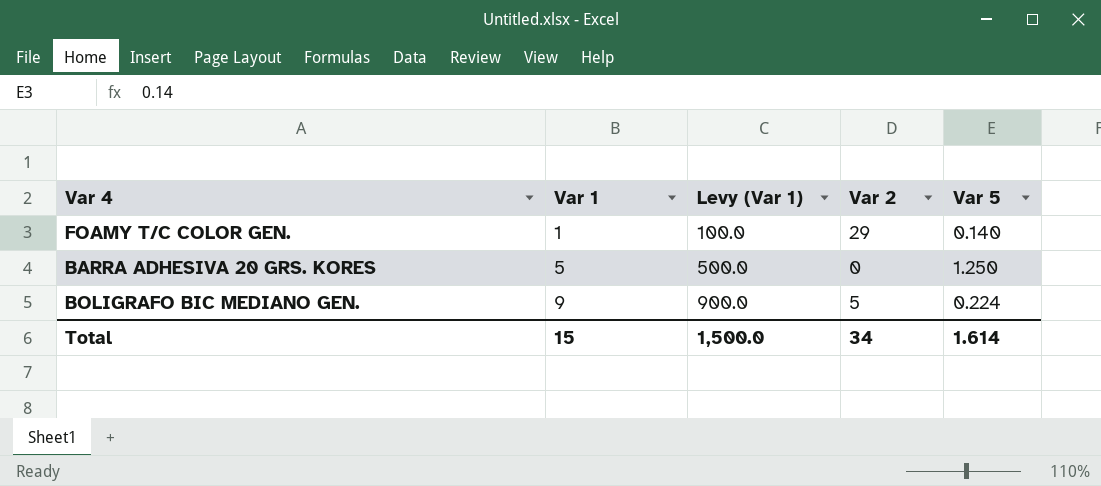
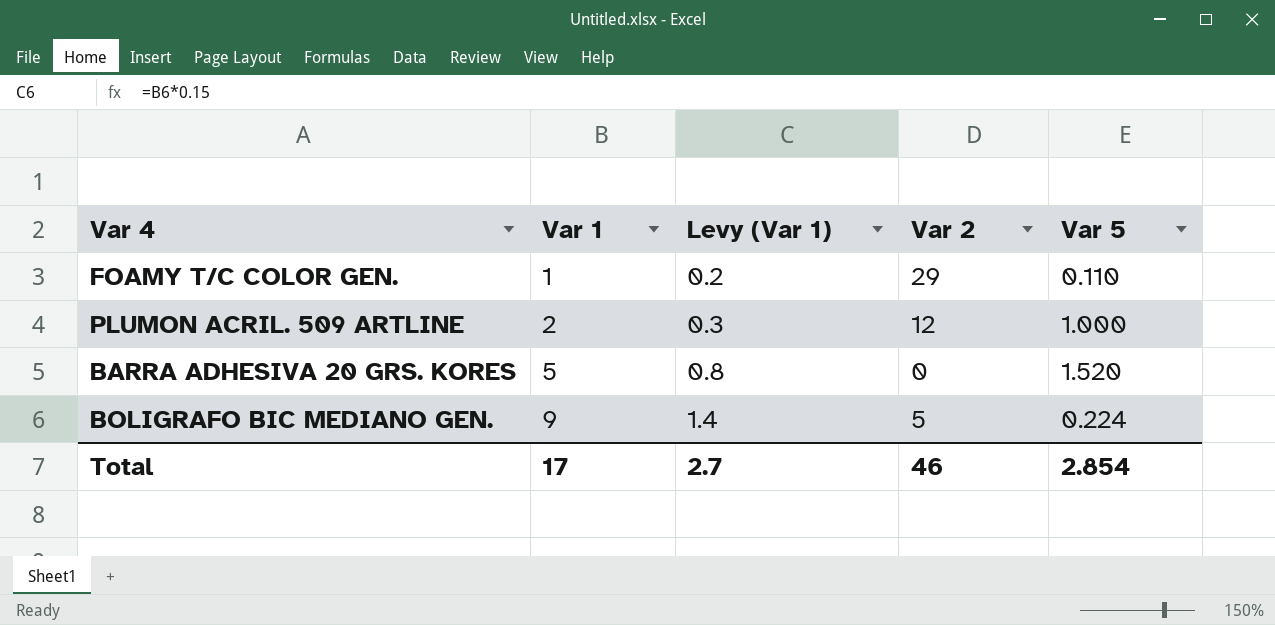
column Levy (Var 1) | formula: [Var 1] * 100 -> [Var 1] * 0.15
FOAMY T/C COLOR GEN. | Var 5: 0.140 -> 0.110
row PLUMON ACRIL. 509 ARTLINE: none -> 2 | 0.3 | 12 | 1.000
BARRA ADHESIVA 20 GRS. KORES | Var 5: 1.250 -> 1.520
Total | Var 1: 15 -> 17
Total | Levy (Var 1): 1,500.0 -> 2.7
Total | Var 2: 34 -> 46
Total | Var 5: 1.614 -> 2.854

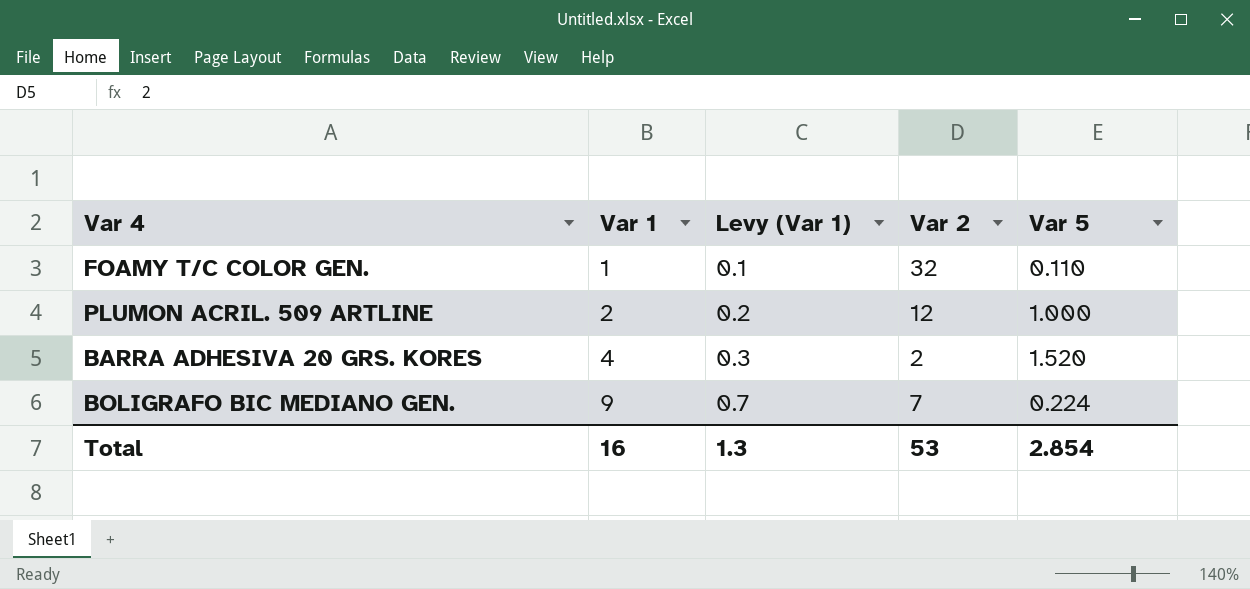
column Levy (Var 1) | formula: [Var 1] * 0.15 -> [Var 1] * 0.08
FOAMY T/C COLOR GEN. | Var 2: 29 -> 32
BARRA ADHESIVA 20 GRS. KORES | Var 1: 5 -> 4
BARRA ADHESIVA 20 GRS. KORES | Var 2: 0 -> 2
BOLIGRAFO BIC MEDIANO GEN. | Var 2: 5 -> 7
Total | Var 1: 17 -> 16
Total | Levy (Var 1): 2.7 -> 1.3
Total | Var 2: 46 -> 53

